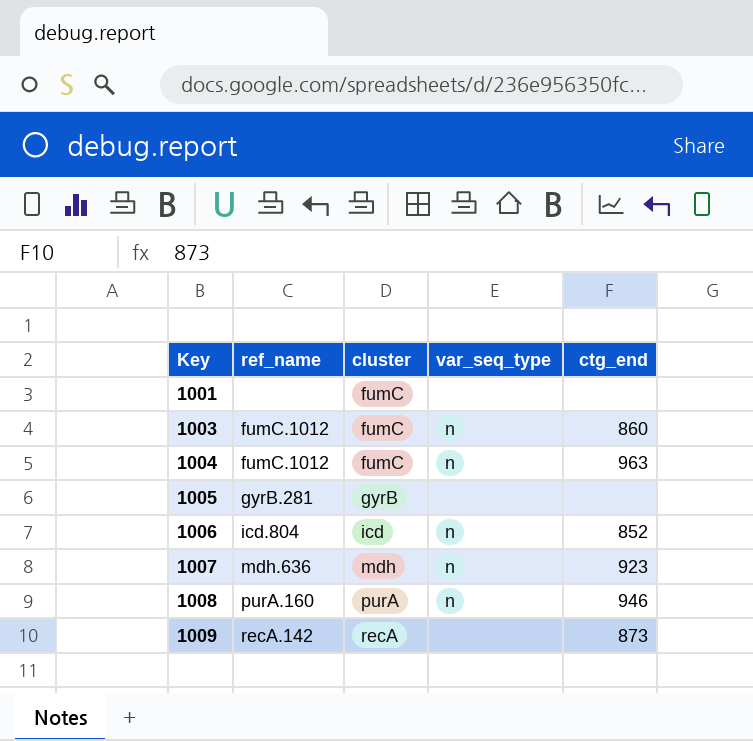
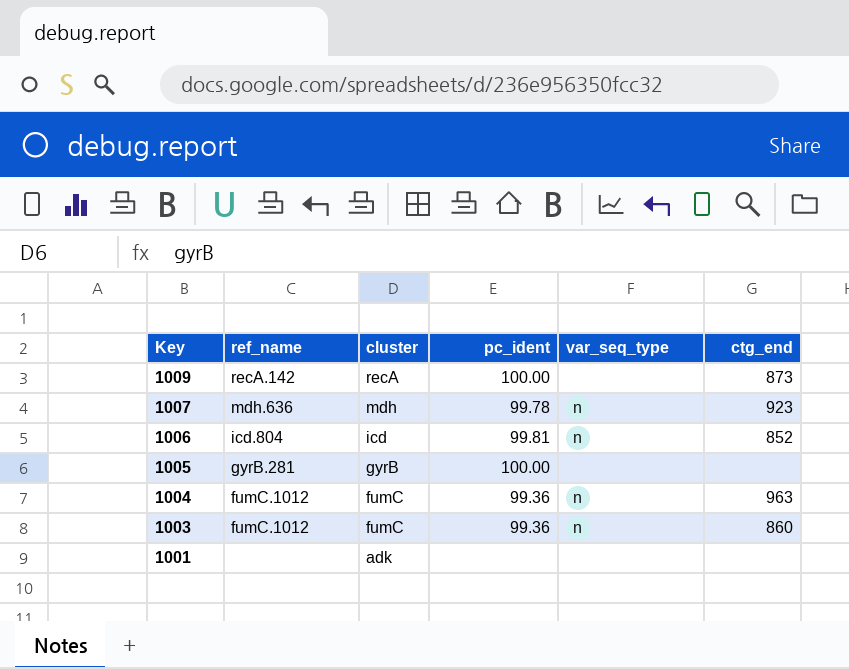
row order: Key ascending -> Key descending
column pc_ident | position: none -> 4
row 1008: purA.160 | purA | n | 946 -> none
1001 | cluster: fumC -> adk

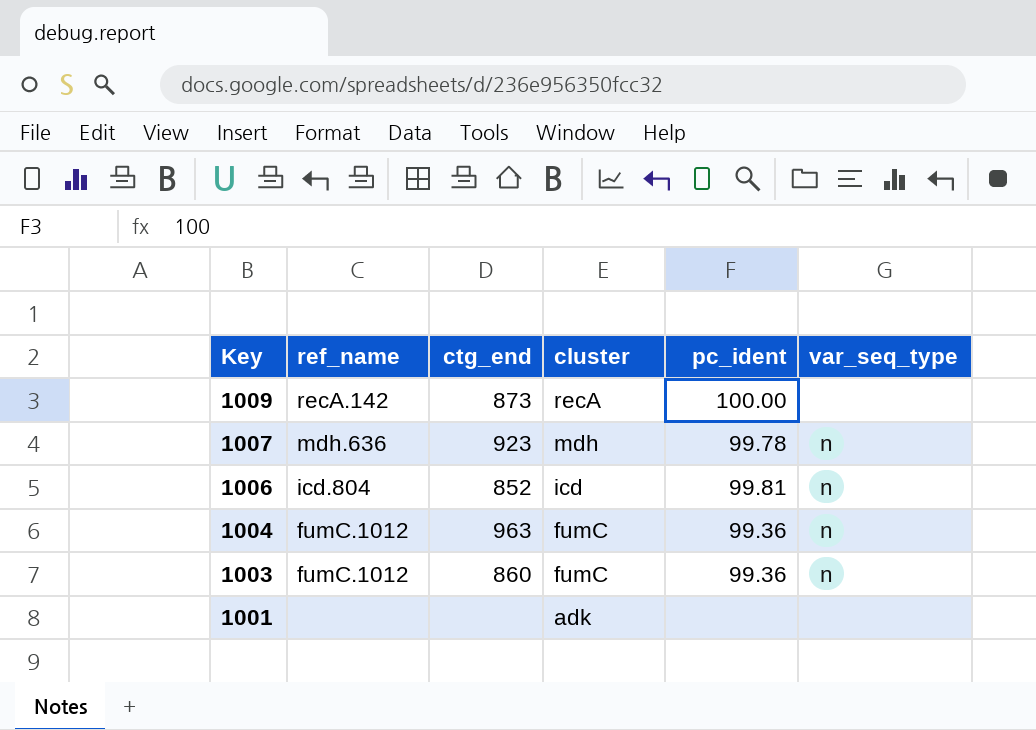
column ctg_end | position: 6 -> 3
row 1005: gyrB.281 | gyrB | 100.00 | none | none -> none

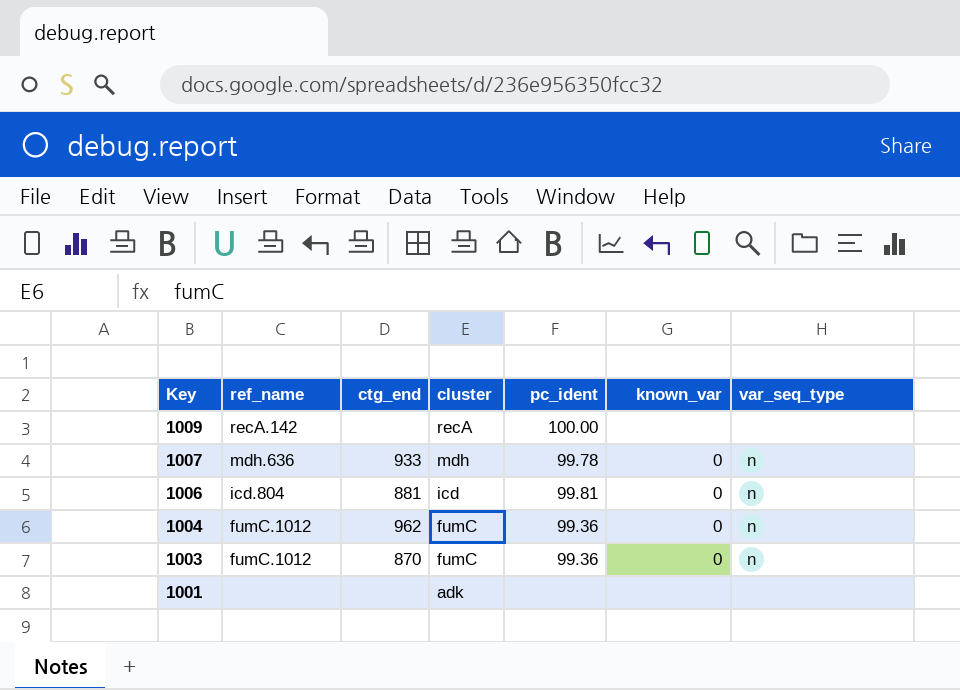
column known_var | position: none -> 6
1009 | ctg_end: 873 -> none
1007 | ctg_end: 923 -> 933
1006 | ctg_end: 852 -> 881
1004 | ctg_end: 963 -> 962
1003 | ctg_end: 860 -> 870

